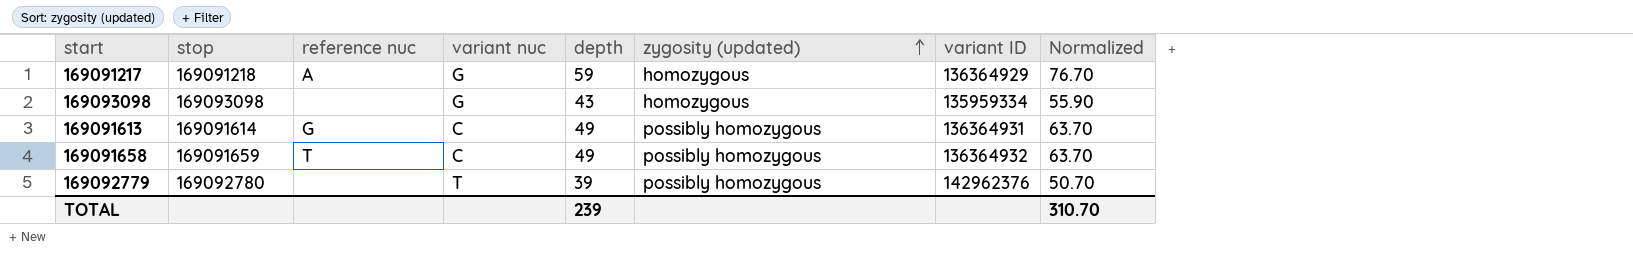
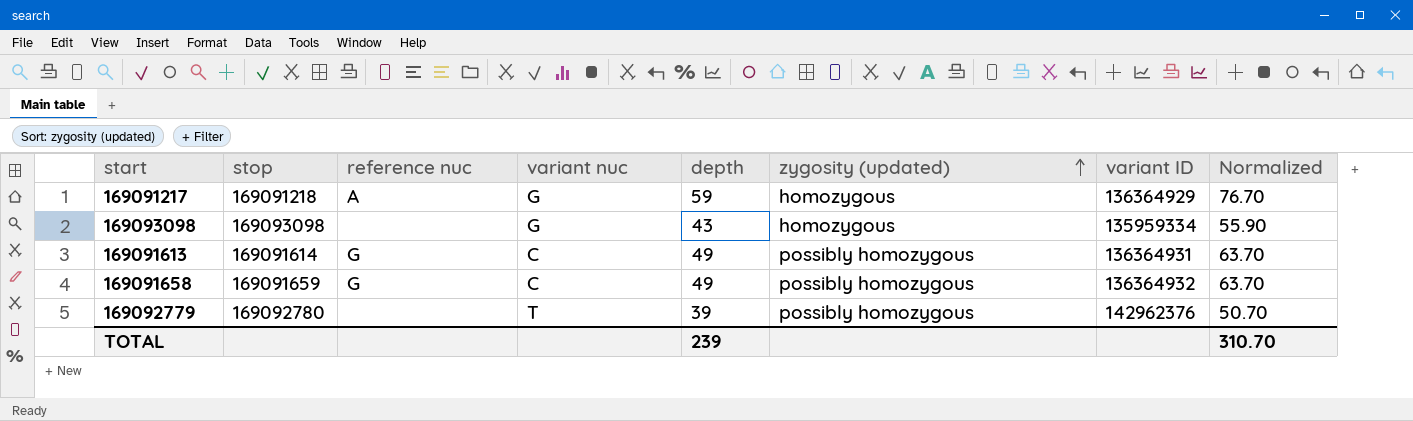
169091658 | reference nuc: T -> G

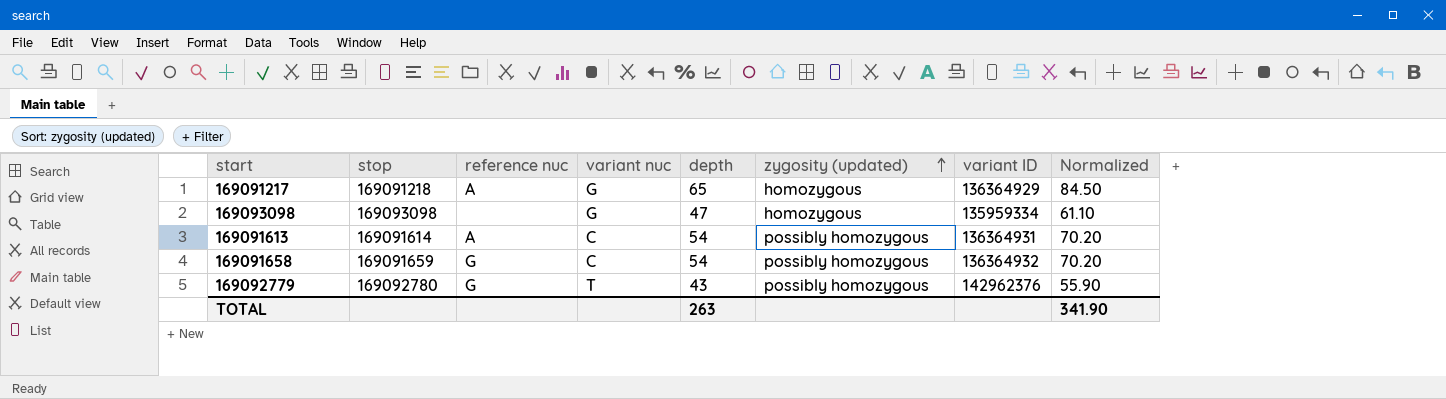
169091217 | depth: 59 -> 65
169091217 | Normalized: 76.70 -> 84.50
169093098 | depth: 43 -> 47
169093098 | Normalized: 55.90 -> 61.10
169091613 | reference nuc: G -> A
169091613 | depth: 49 -> 54
169091613 | Normalized: 63.70 -> 70.20
169091658 | depth: 49 -> 54
169091658 | Normalized: 63.70 -> 70.20
169092779 | reference nuc: none -> G
169092779 | depth: 39 -> 43
169092779 | Normalized: 50.70 -> 55.90
TOTAL | depth: 239 -> 263
TOTAL | Normalized: 310.70 -> 341.90

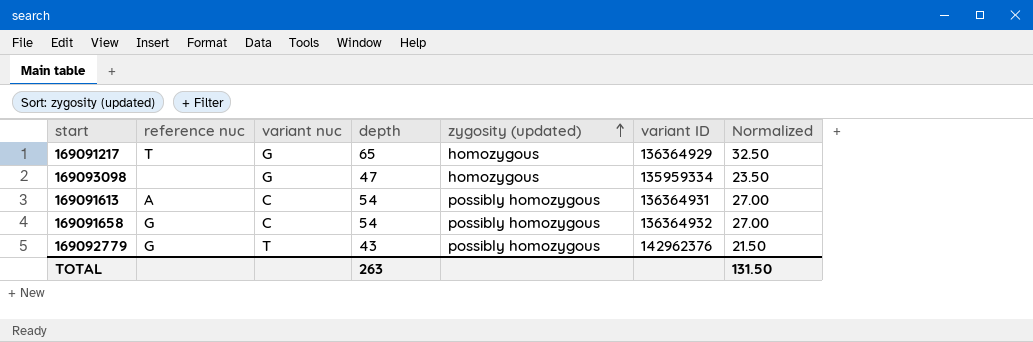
column stop | position: 2 -> none
column Normalized | formula: [depth] * 1.3 -> [depth] * 0.5
169091217 | reference nuc: A -> T
TOTAL | Normalized: 341.90 -> 131.50

